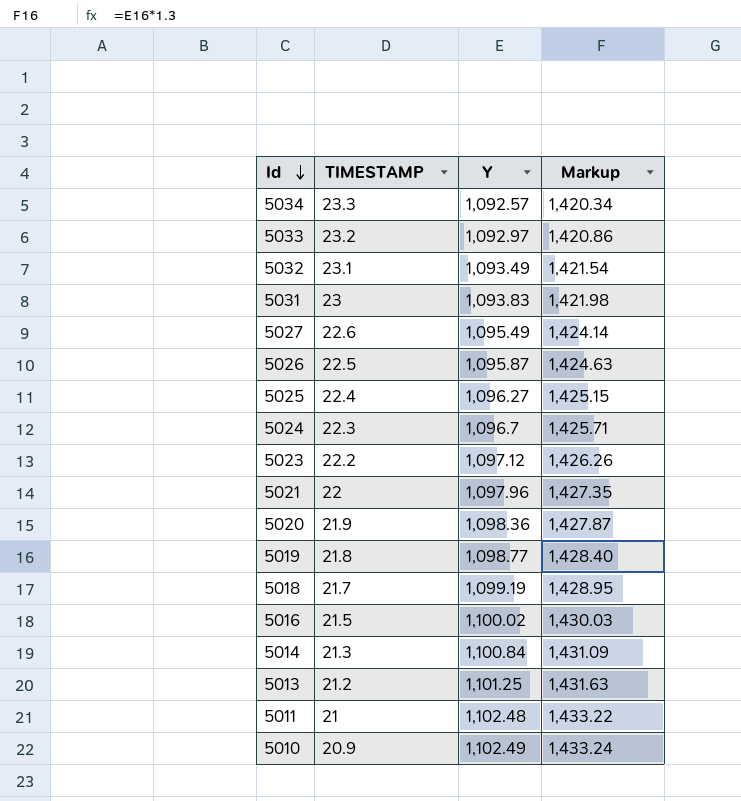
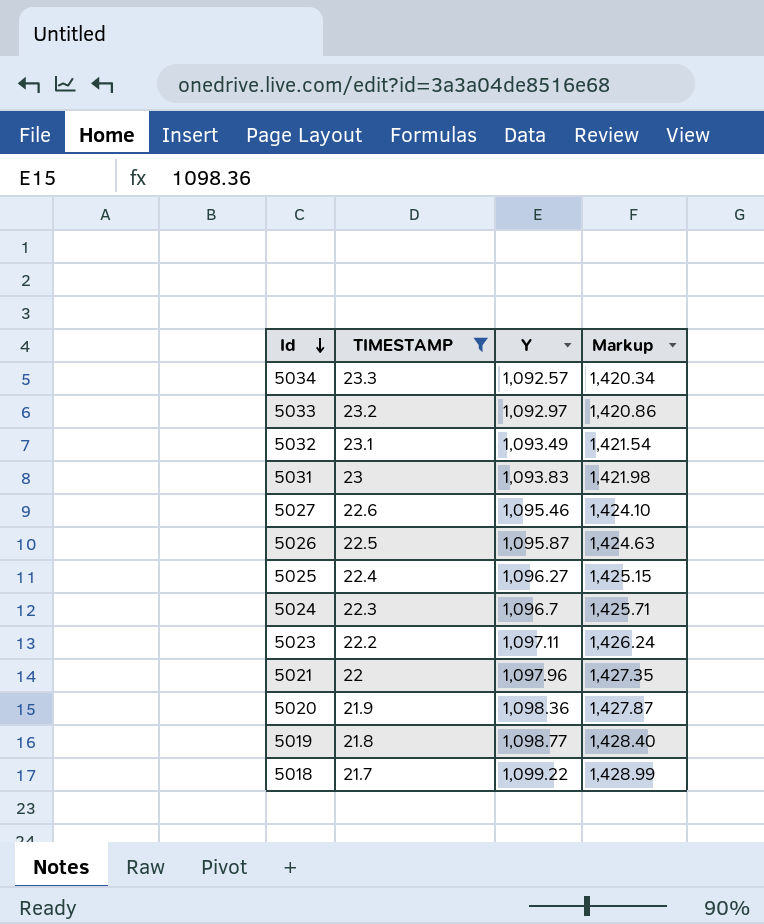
filter: none -> TIMESTAMP >= 21.7
5027 | Y: 1,095.49 -> 1,095.46
5027 | Markup: 1,424.14 -> 1,424.10
5023 | Y: 1,097.12 -> 1,097.11
5023 | Markup: 1,426.26 -> 1,426.24
5018 | Y: 1,099.19 -> 1,099.22
5018 | Markup: 1,428.95 -> 1,428.99

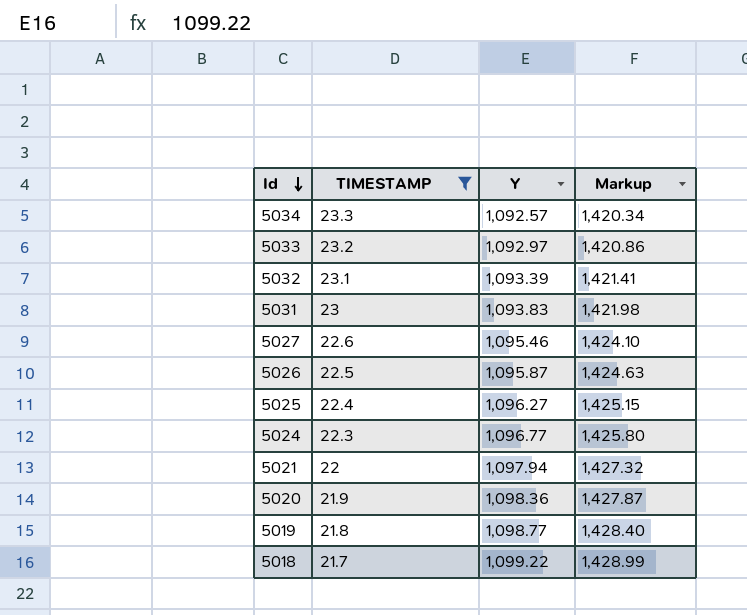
row 5023: 22.2 | 1,097.11 | 1,426.24 -> none
5032 | Y: 1,093.49 -> 1,093.39
5032 | Markup: 1,421.54 -> 1,421.41
5024 | Y: 1,096.7 -> 1,096.77
5024 | Markup: 1,425.71 -> 1,425.80
5021 | Y: 1,097.96 -> 1,097.94
5021 | Markup: 1,427.35 -> 1,427.32

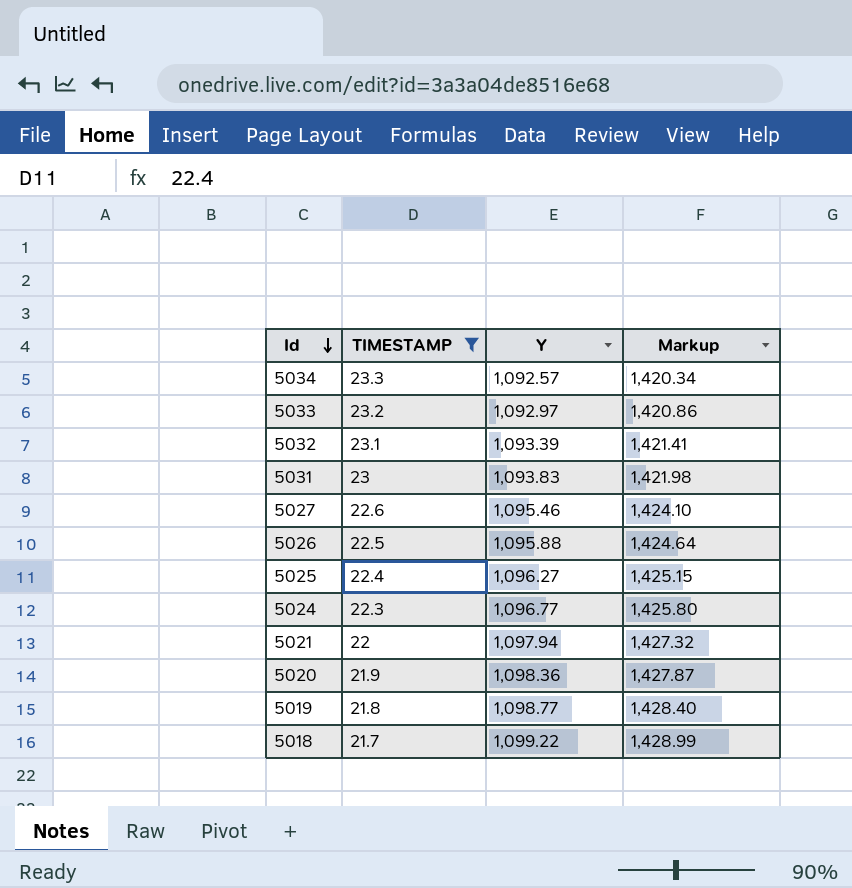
5026 | Y: 1,095.87 -> 1,095.88
5026 | Markup: 1,424.63 -> 1,424.64

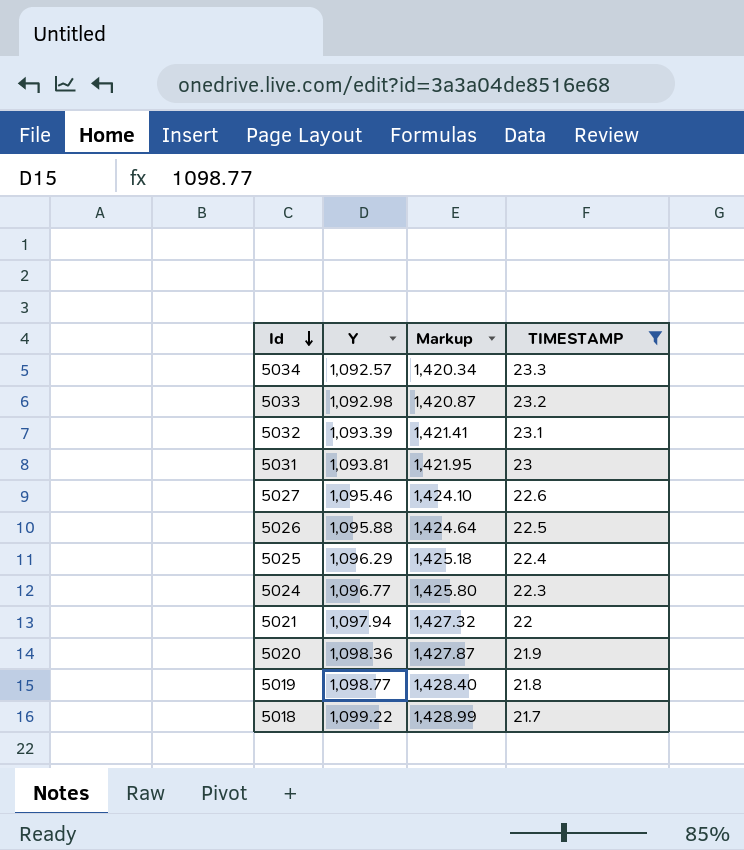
column TIMESTAMP | position: 2 -> 4
5033 | Y: 1,092.97 -> 1,092.98
5033 | Markup: 1,420.86 -> 1,420.87
5031 | Y: 1,093.83 -> 1,093.81
5031 | Markup: 1,421.98 -> 1,421.95
5025 | Y: 1,096.27 -> 1,096.29
5025 | Markup: 1,425.15 -> 1,425.18

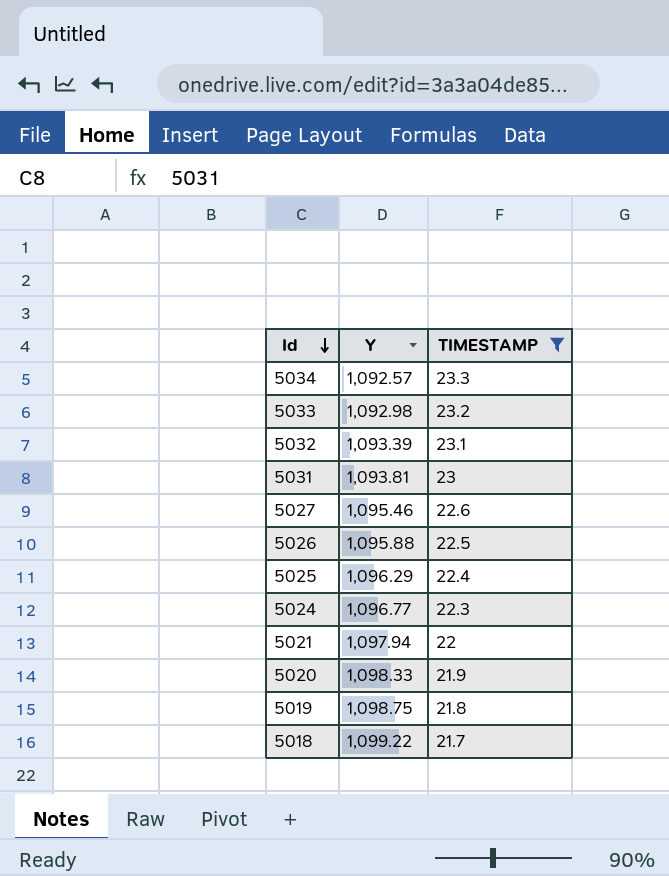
column Markup | formula: [Y] * 1.3 -> none
5020 | Y: 1,098.36 -> 1,098.33
5019 | Y: 1,098.77 -> 1,098.75

